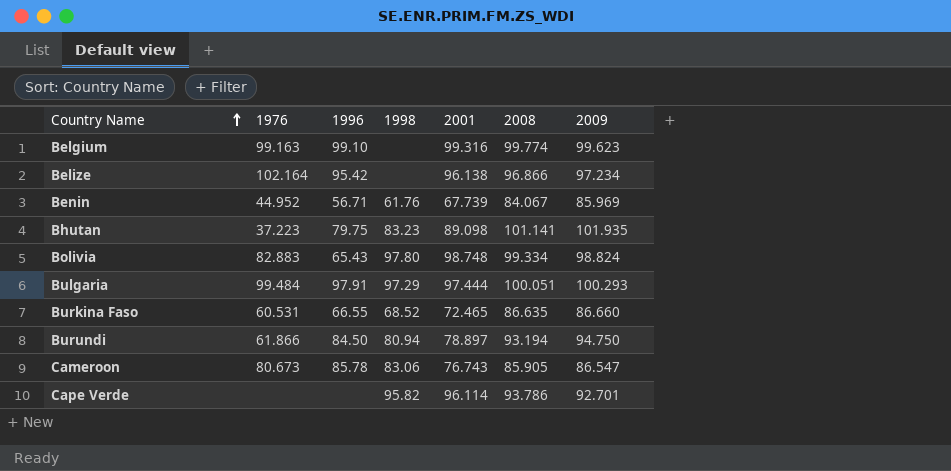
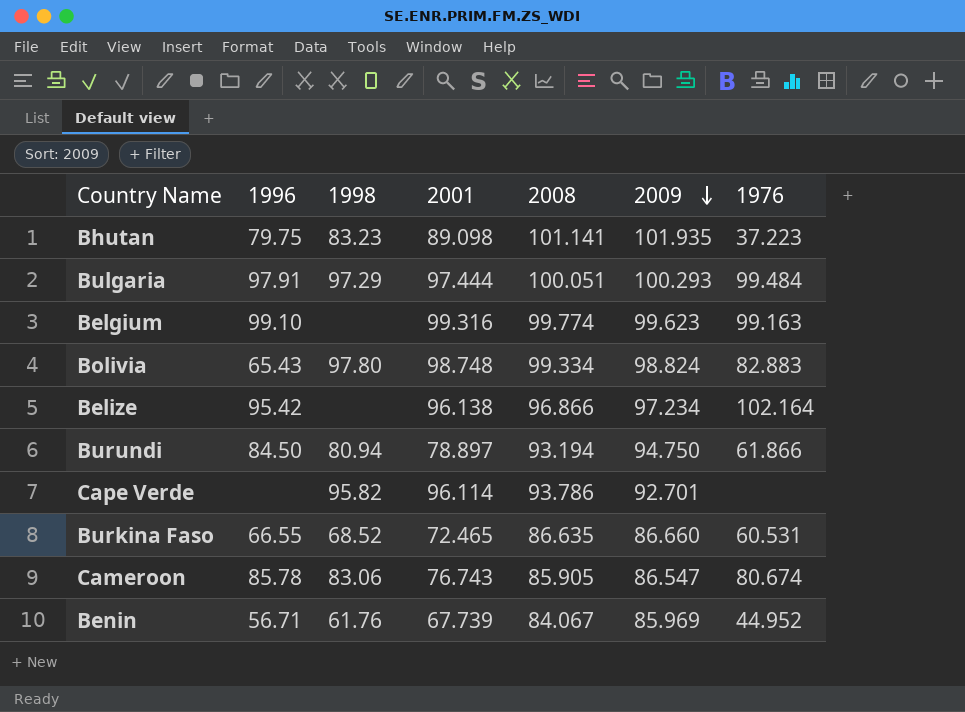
row order: Country Name ascending -> 2009 descending
column 1976 | position: 2 -> 7
Cameroon | 1976: 80.673 -> 80.674

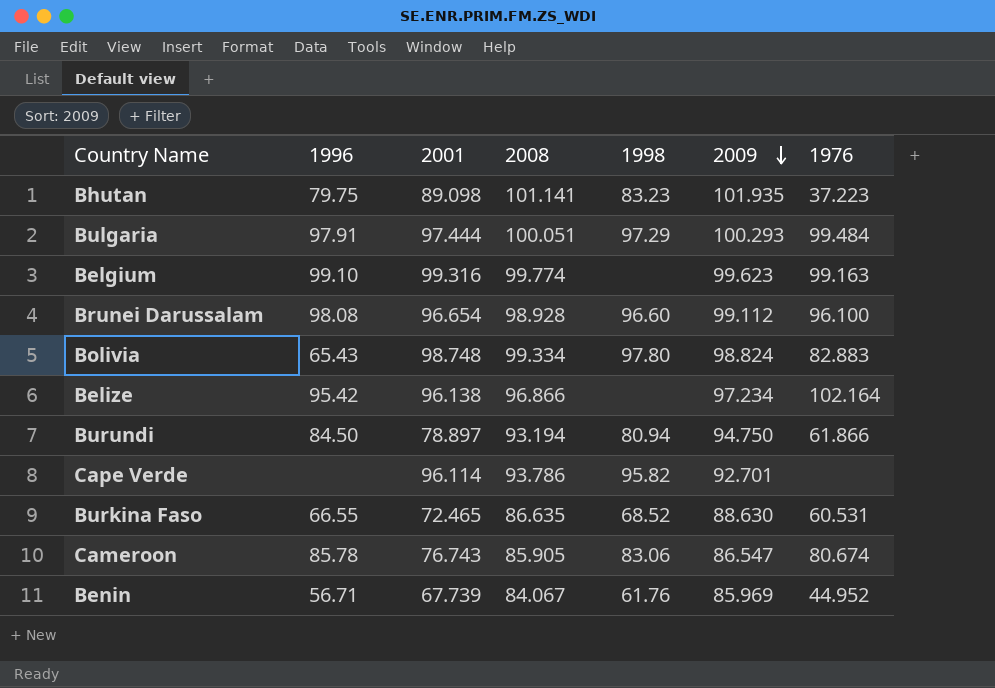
column 1998 | position: 3 -> 5
row Brunei Darussalam: none -> 98.08 | 96.654 | 98.928 | 96.60 | 99.112 | 96.100
Burkina Faso | 2009: 86.660 -> 88.630

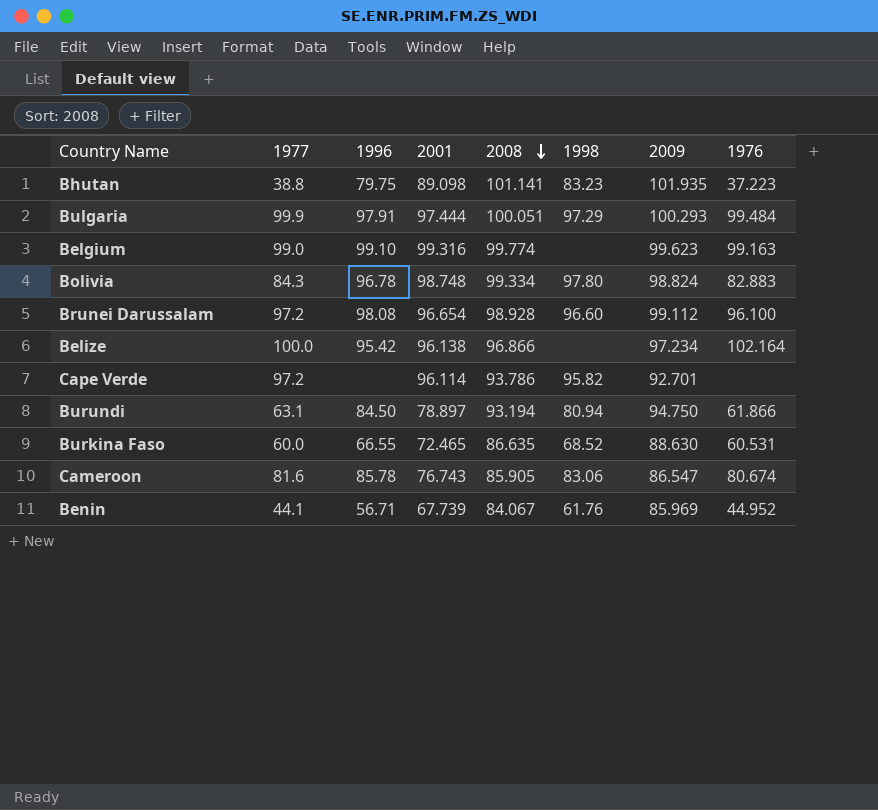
row order: 2009 descending -> 2008 descending
column 1977 | position: none -> 2
Bolivia | 1996: 65.43 -> 96.78

